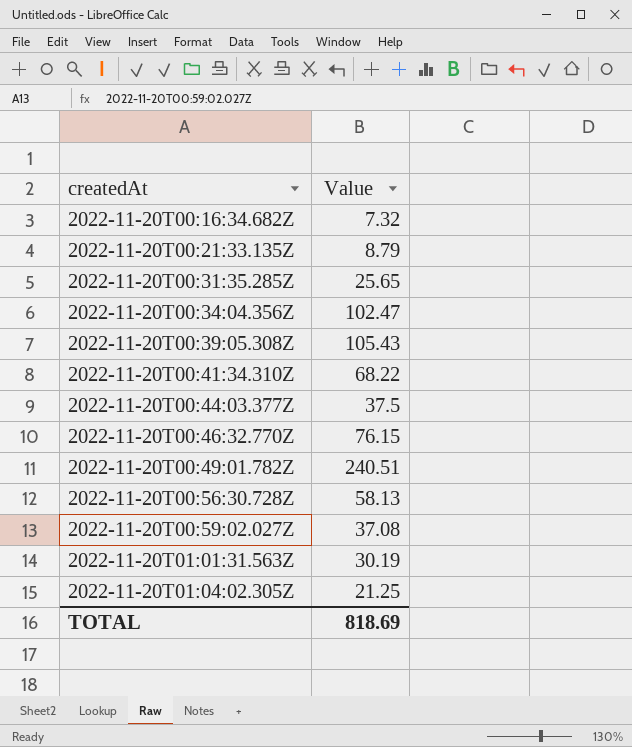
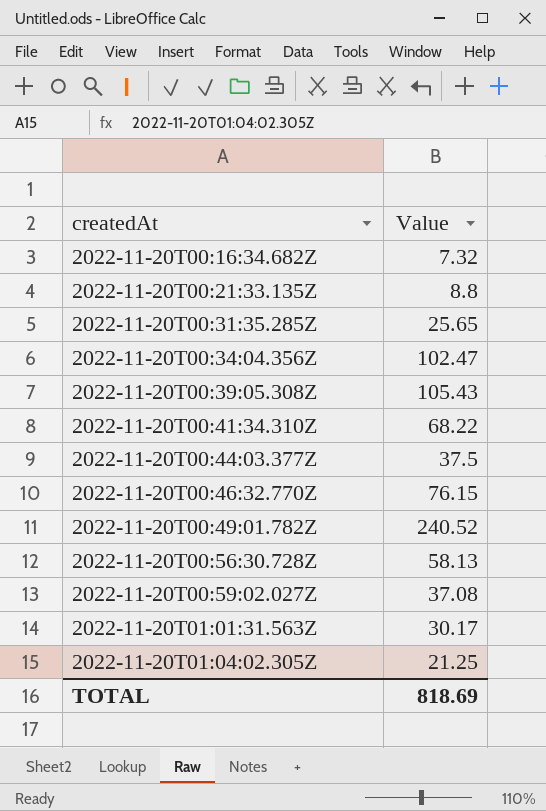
2022-11-20T00:21:33.135Z | Value: 8.79 -> 8.8
2022-11-20T00:49:01.782Z | Value: 240.51 -> 240.52
2022-11-20T01:01:31.563Z | Value: 30.19 -> 30.17

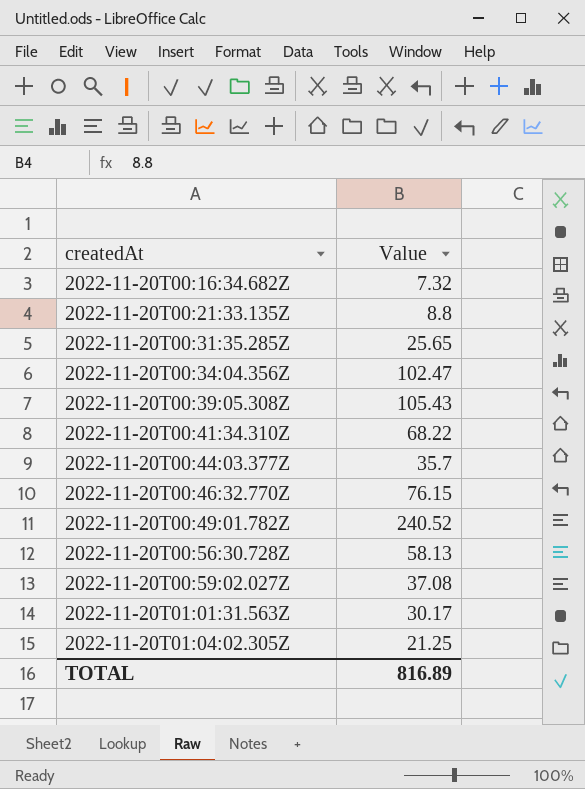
2022-11-20T00:44:03.377Z | Value: 37.5 -> 35.7
TOTAL | Value: 818.69 -> 816.89

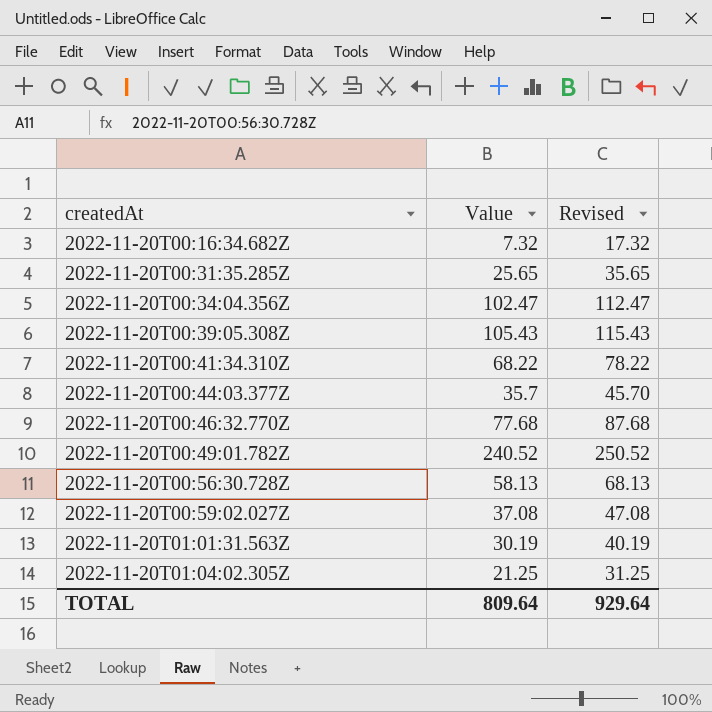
column Revised | formula: none -> [Value] + 10
row 2022-11-20T00:21:33.135Z: 8.8 -> none
2022-11-20T00:46:32.770Z | Value: 76.15 -> 77.68
2022-11-20T01:01:31.563Z | Value: 30.17 -> 30.19
TOTAL | Value: 816.89 -> 809.64

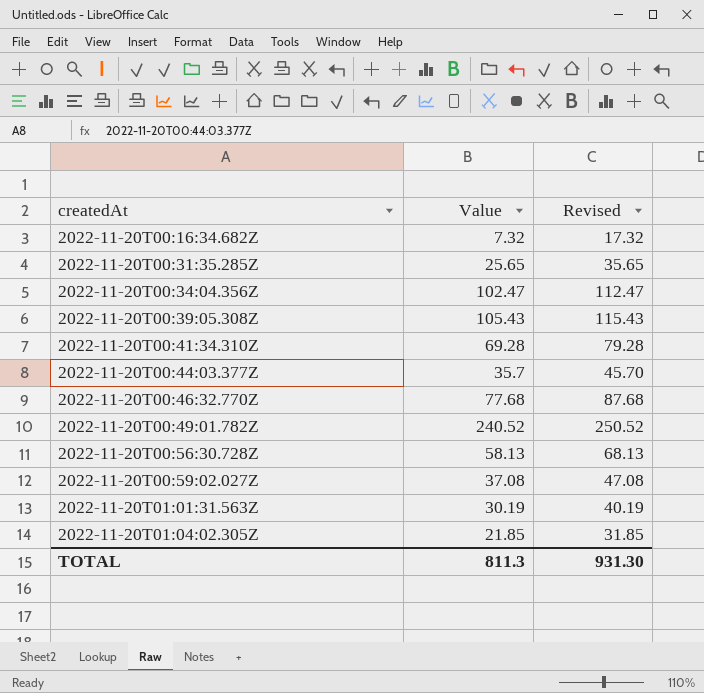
2022-11-20T00:41:34.310Z | Value: 68.22 -> 69.28
2022-11-20T00:41:34.310Z | Revised: 78.22 -> 79.28
2022-11-20T01:04:02.305Z | Value: 21.25 -> 21.85
2022-11-20T01:04:02.305Z | Revised: 31.25 -> 31.85
TOTAL | Value: 809.64 -> 811.3
TOTAL | Revised: 929.64 -> 931.30

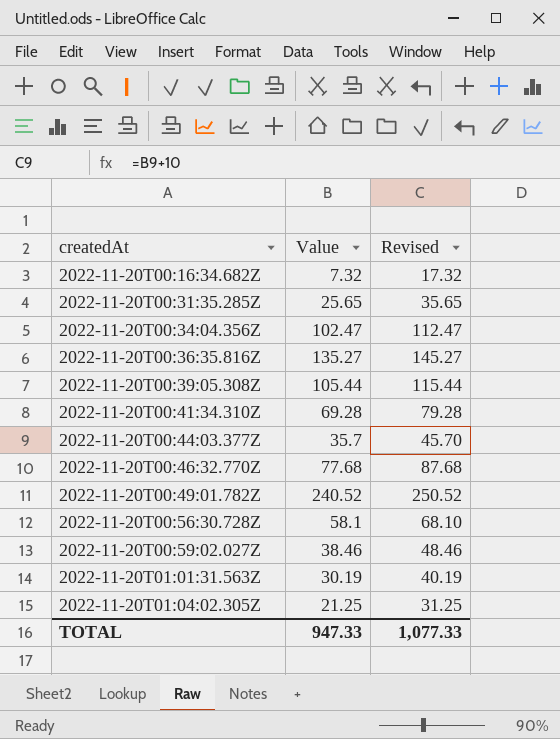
row 2022-11-20T00:36:35.816Z: none -> 135.27 | 145.27
2022-11-20T00:39:05.308Z | Value: 105.43 -> 105.44
2022-11-20T00:39:05.308Z | Revised: 115.43 -> 115.44
2022-11-20T00:56:30.728Z | Value: 58.13 -> 58.1
2022-11-20T00:56:30.728Z | Revised: 68.13 -> 68.10
2022-11-20T00:59:02.027Z | Value: 37.08 -> 38.46
2022-11-20T00:59:02.027Z | Revised: 47.08 -> 48.46
2022-11-20T01:04:02.305Z | Value: 21.85 -> 21.25
2022-11-20T01:04:02.305Z | Revised: 31.85 -> 31.25
TOTAL | Value: 811.3 -> 947.33
TOTAL | Revised: 931.30 -> 1,077.33

